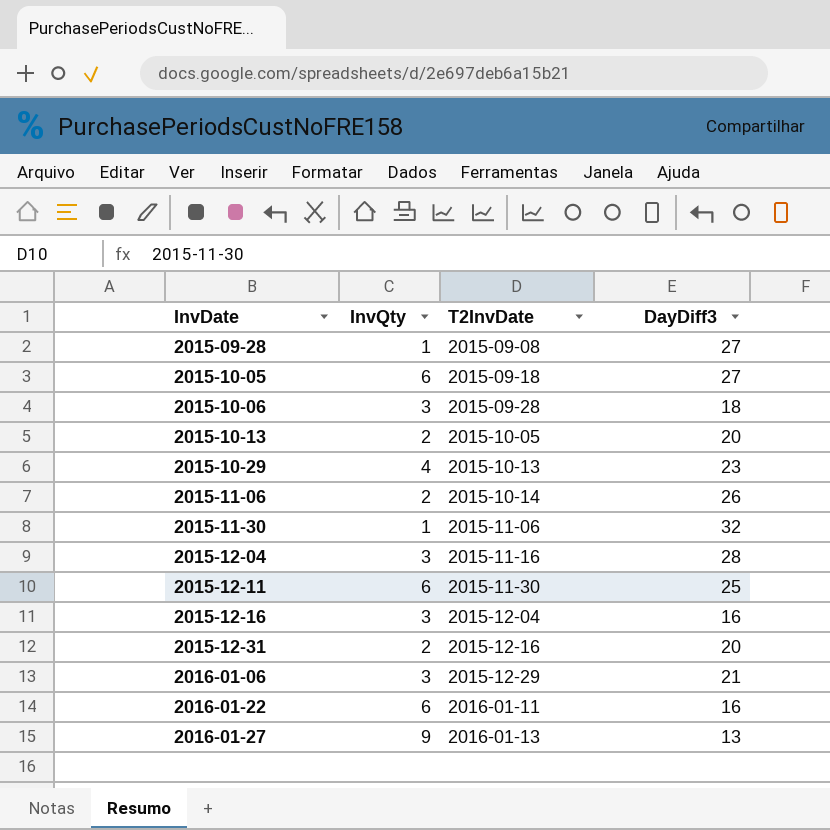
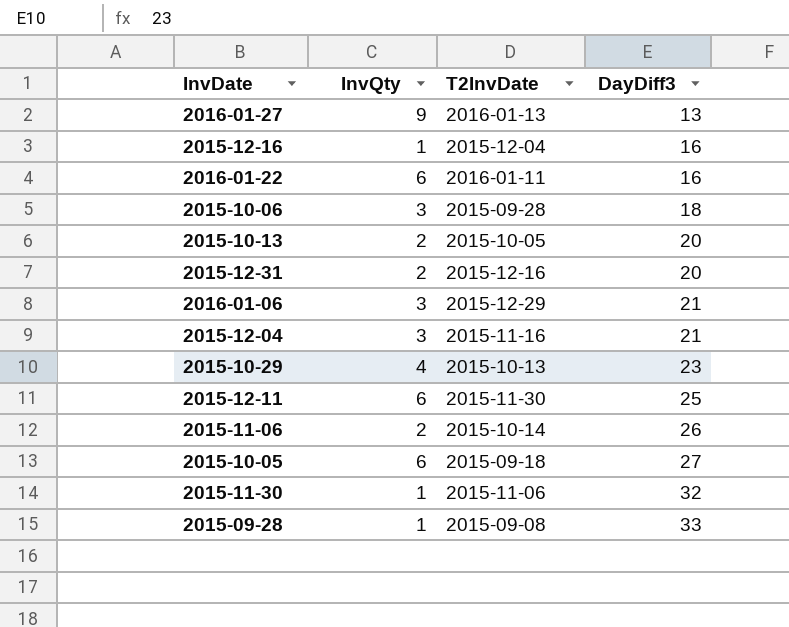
row order: InvDate ascending -> DayDiff3 ascending
2015-12-16 | InvQty: 3 -> 1
2015-12-04 | DayDiff3: 28 -> 21
2015-09-28 | DayDiff3: 27 -> 33

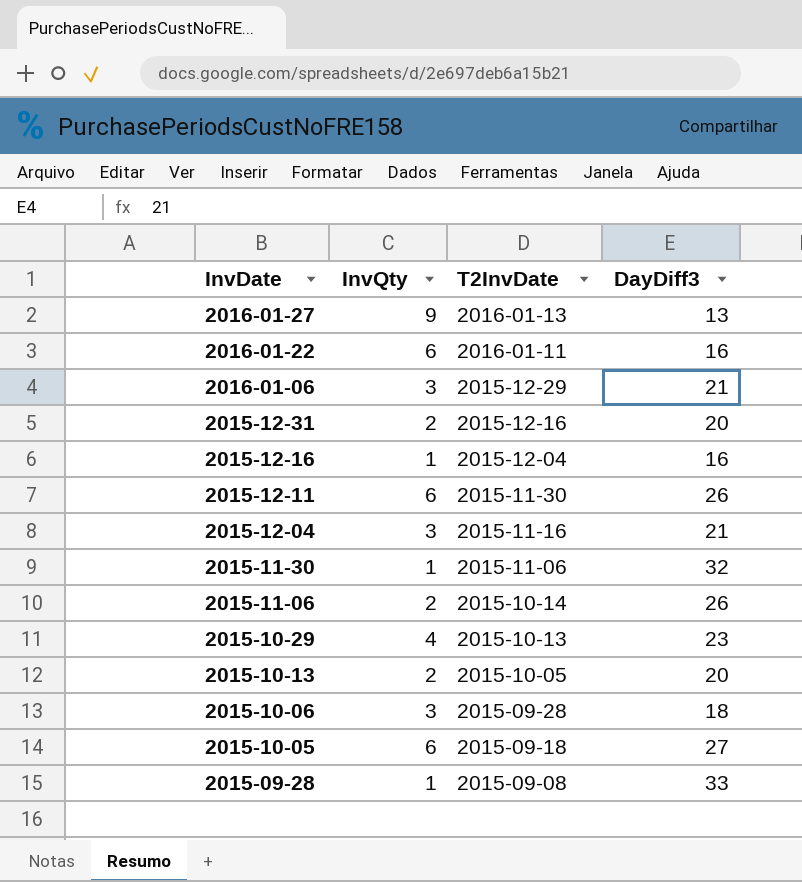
row order: DayDiff3 ascending -> InvDate descending
2015-12-11 | DayDiff3: 25 -> 26

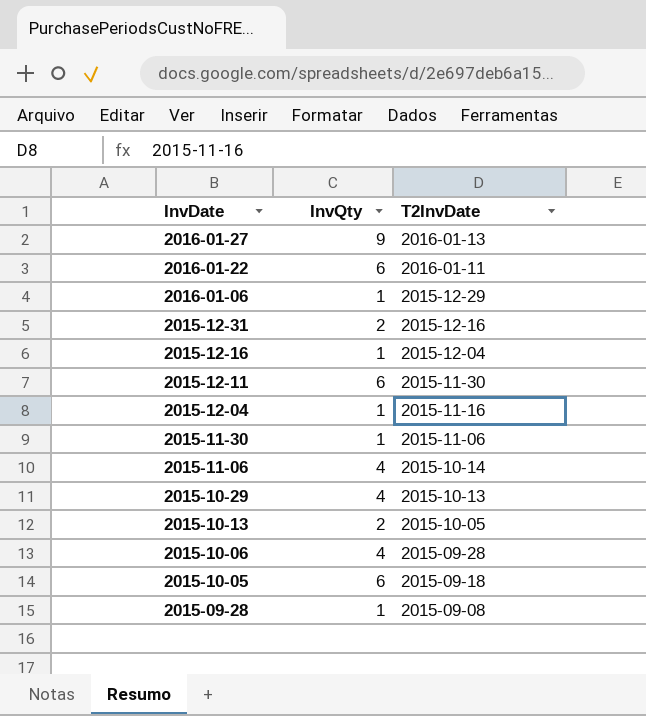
column DayDiff3 | position: 4 -> none
2016-01-06 | InvQty: 3 -> 1
2015-12-04 | InvQty: 3 -> 1
2015-11-06 | InvQty: 2 -> 4
2015-10-06 | InvQty: 3 -> 4

